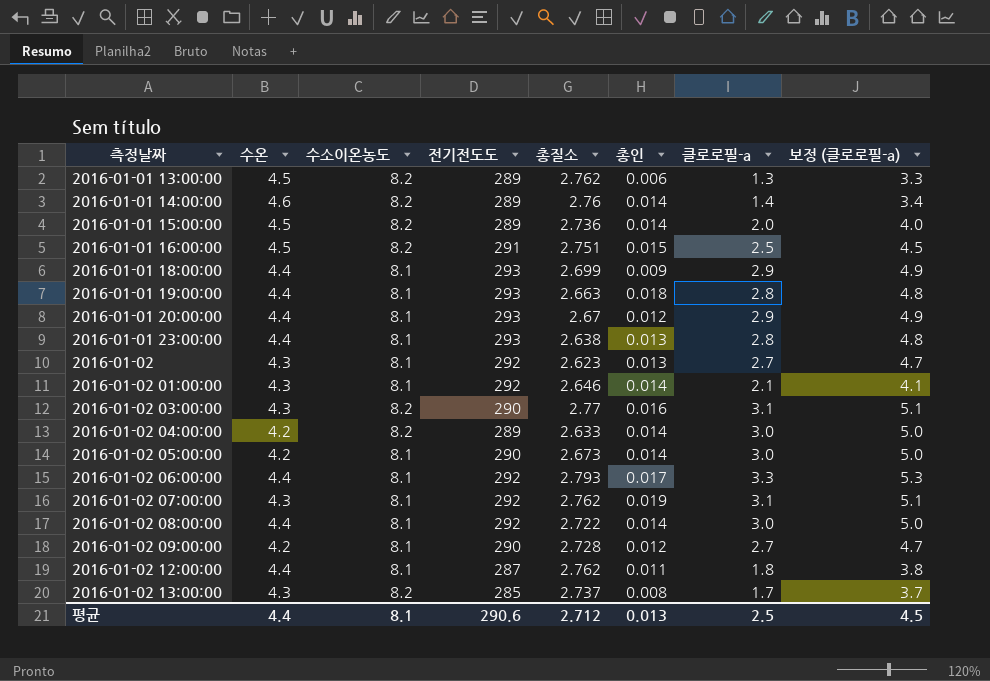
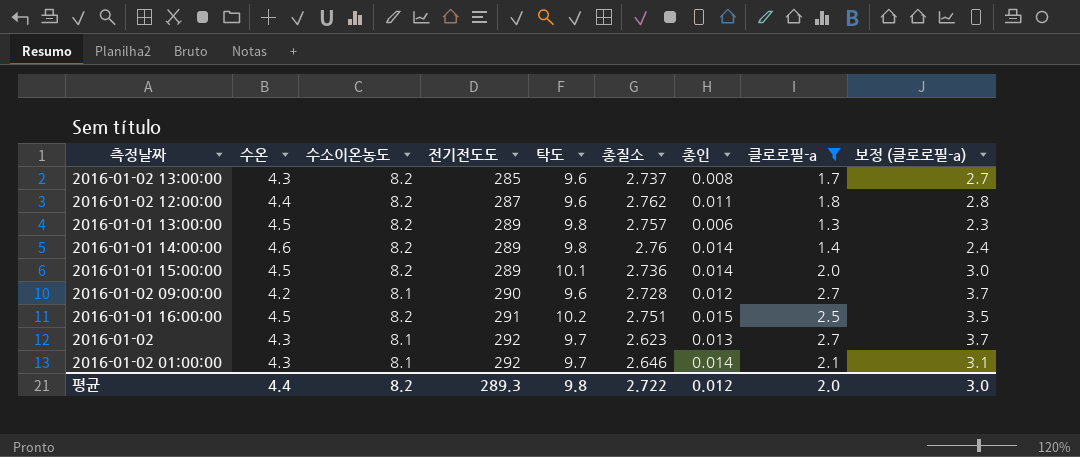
filter: none -> 클로로필-a <= 2.7
row order: 측정날짜 ascending -> 전기전도도 ascending
column 탁도 | position: none -> 5
column 보정 (클로로필-a) | formula: [클로로필-a] + 2 -> [클로로필-a] + 1
2016-01-02 12:00:00 | 수소이온농도: 8.1 -> 8.2
2016-01-01 13:00:00 | 총질소: 2.762 -> 2.757
평균 | 수소이온농도: 8.1 -> 8.2
평균 | 전기전도도: 290.6 -> 289.3
평균 | 총질소: 2.712 -> 2.722
평균 | 총인: 0.013 -> 0.012
평균 | 클로로필-a: 2.5 -> 2.0
평균 | 보정 (클로로필-a): 4.5 -> 3.0

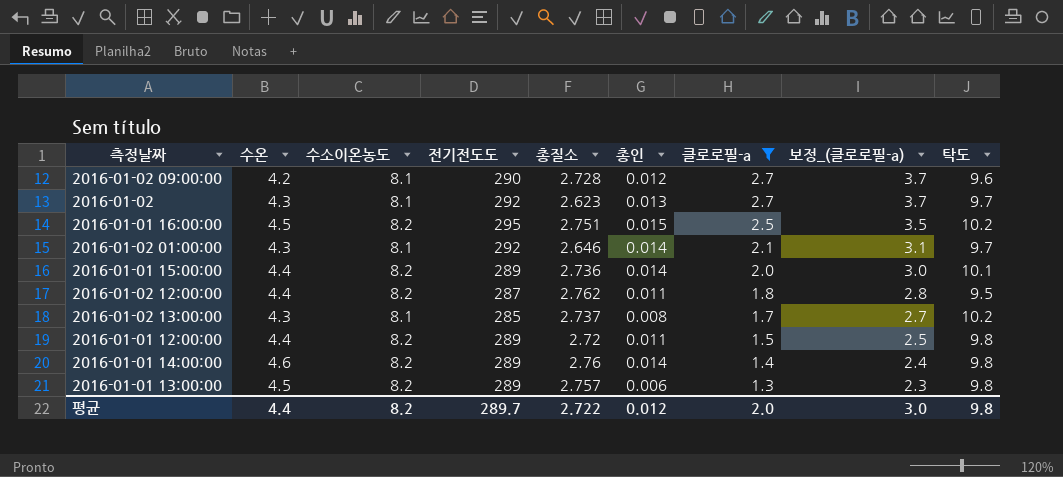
row order: 전기전도도 ascending -> 클로로필-a descending
column name: 보정 (클로로필-a) -> 보정_(클로로필-a)
column 탁도 | position: 5 -> 9
2016-01-01 16:00:00 | 전기전도도: 291 -> 295
2016-01-01 15:00:00 | 수온: 4.5 -> 4.4
2016-01-02 12:00:00 | 탁도: 9.6 -> 9.5
2016-01-02 13:00:00 | 수소이온농도: 8.2 -> 8.1
2016-01-02 13:00:00 | 탁도: 9.6 -> 10.2
row 2016-01-01 12:00:00: none -> 4.4 | 8.2 | 289 | 2.72 | 0.011 | 1.5 | 2.5 | 9.8
평균 | 전기전도도: 289.3 -> 289.7

